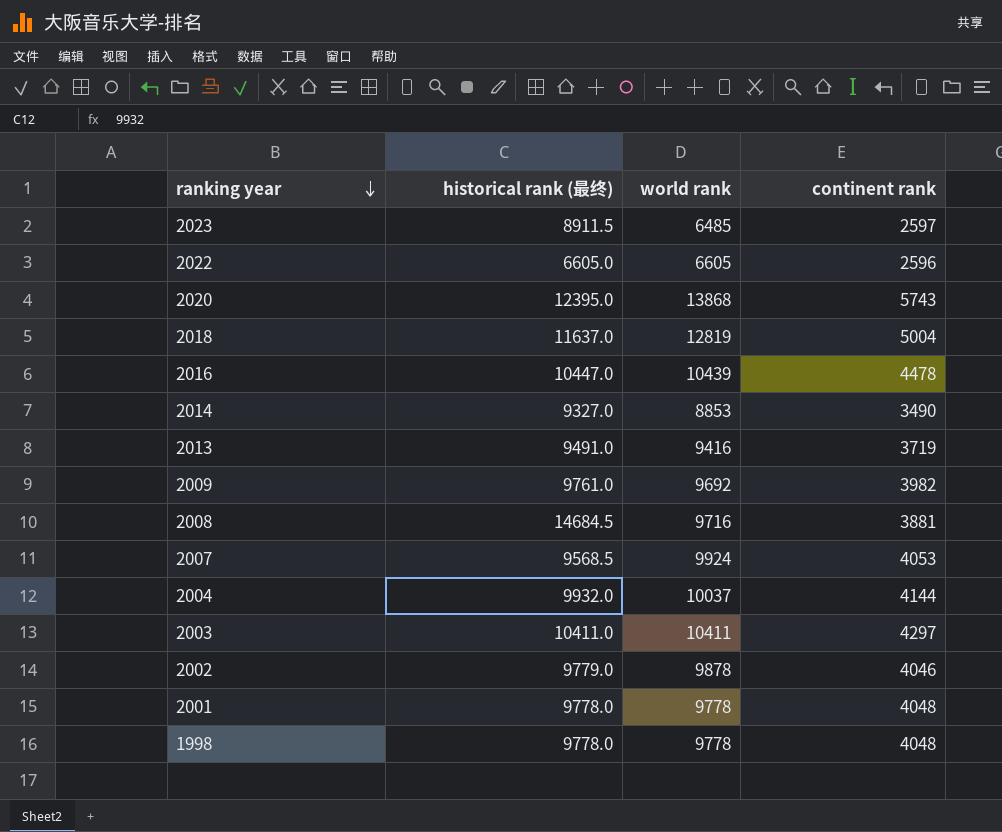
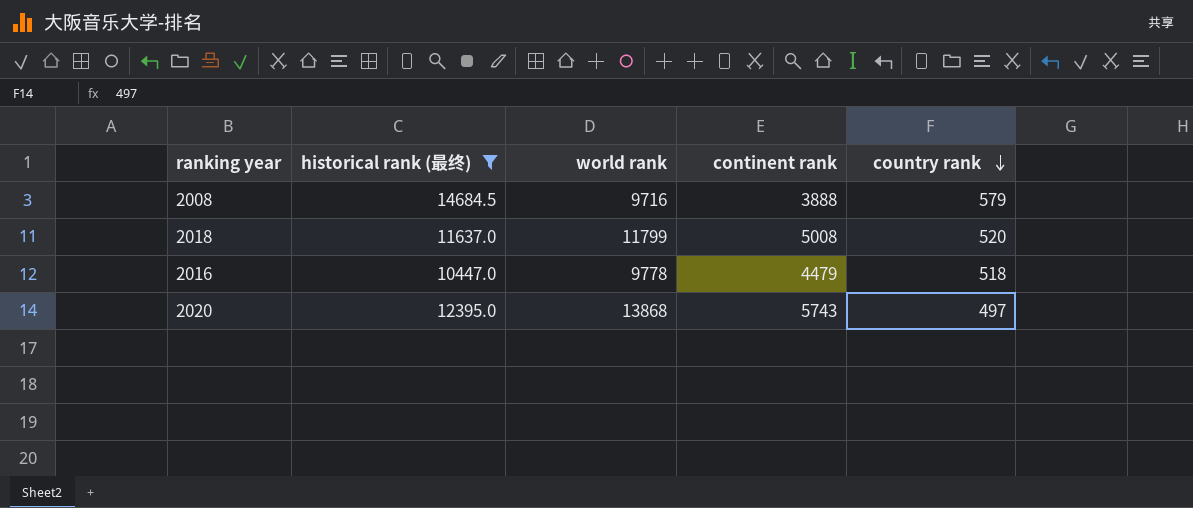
filter: none -> historical rank (最终) >= 10447.0
row order: ranking year descending -> country rank descending
column country rank | position: none -> 5
2008 | continent rank: 3881 -> 3888
2018 | world rank: 12819 -> 11799
2018 | continent rank: 5004 -> 5008
2016 | world rank: 10439 -> 9778
2016 | continent rank: 4478 -> 4479

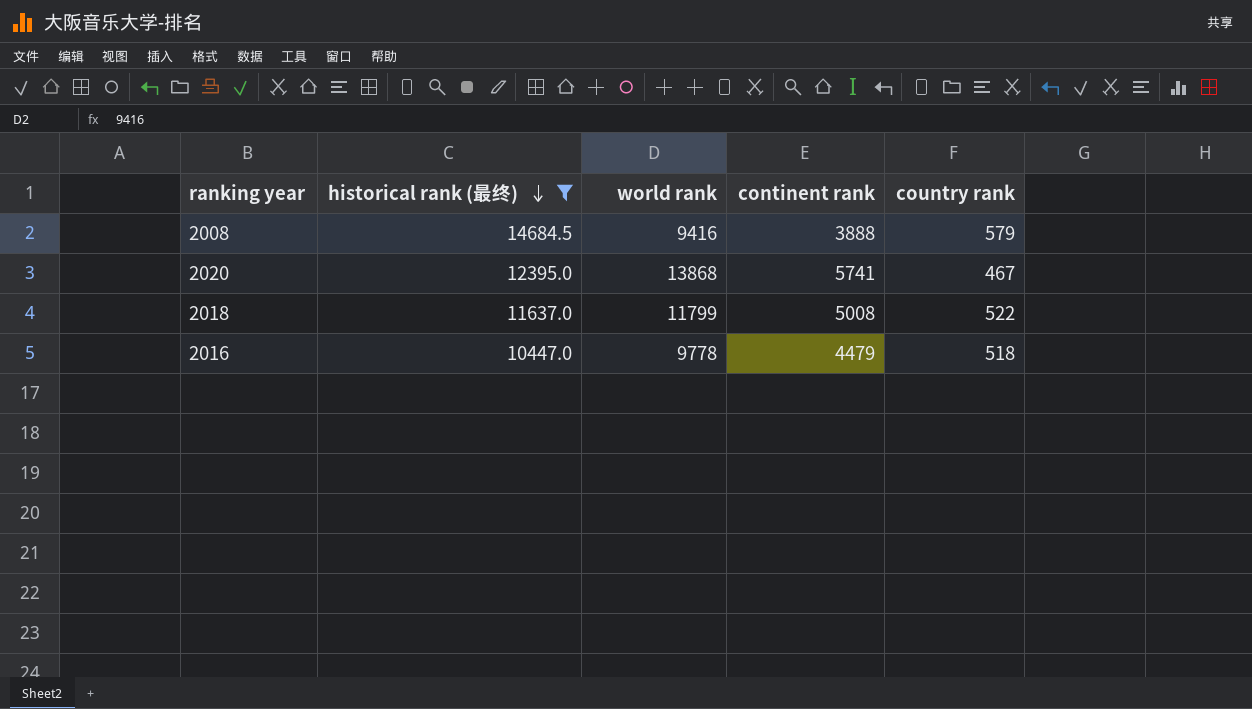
row order: country rank descending -> historical rank (最终) descending
2008 | world rank: 9716 -> 9416
2020 | continent rank: 5743 -> 5741
2020 | country rank: 497 -> 467
2018 | country rank: 520 -> 522

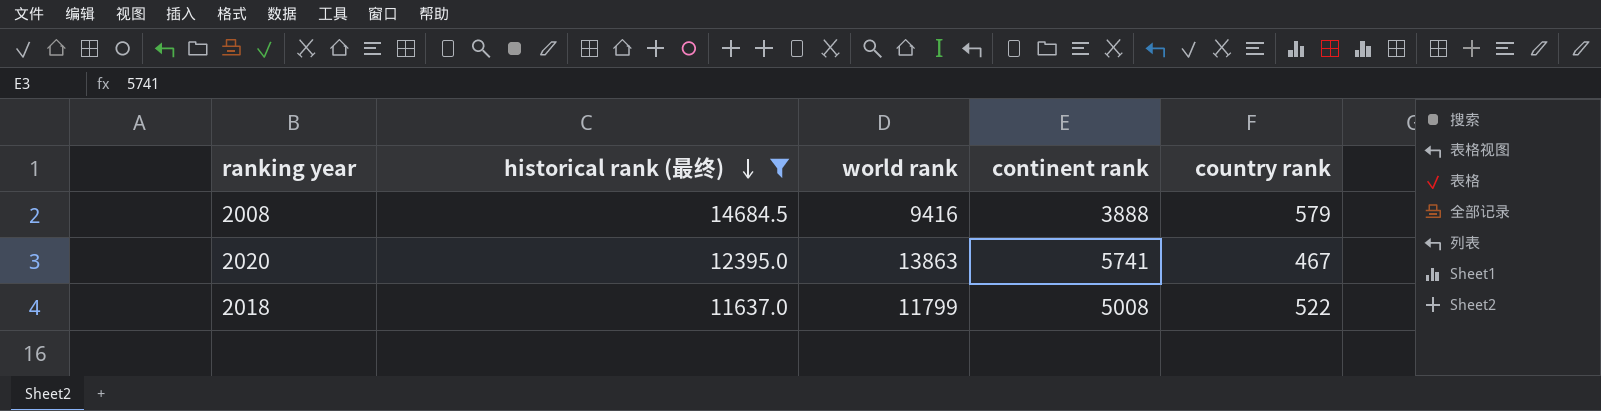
row 2016: 10447.0 | 9778 | 4479 | 518 -> none
2020 | world rank: 13868 -> 13863

